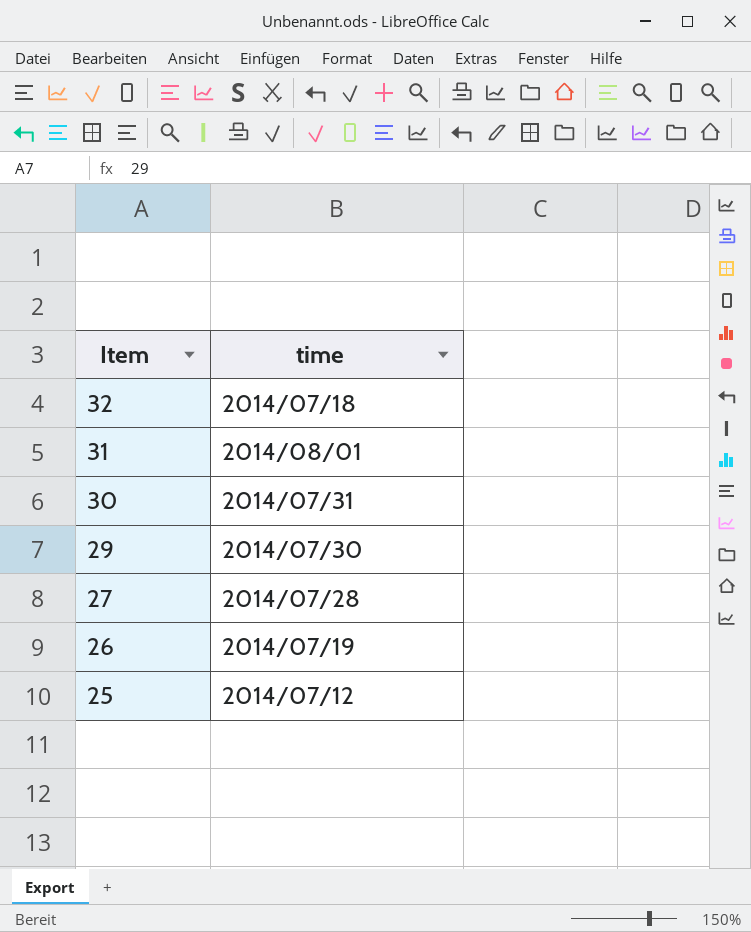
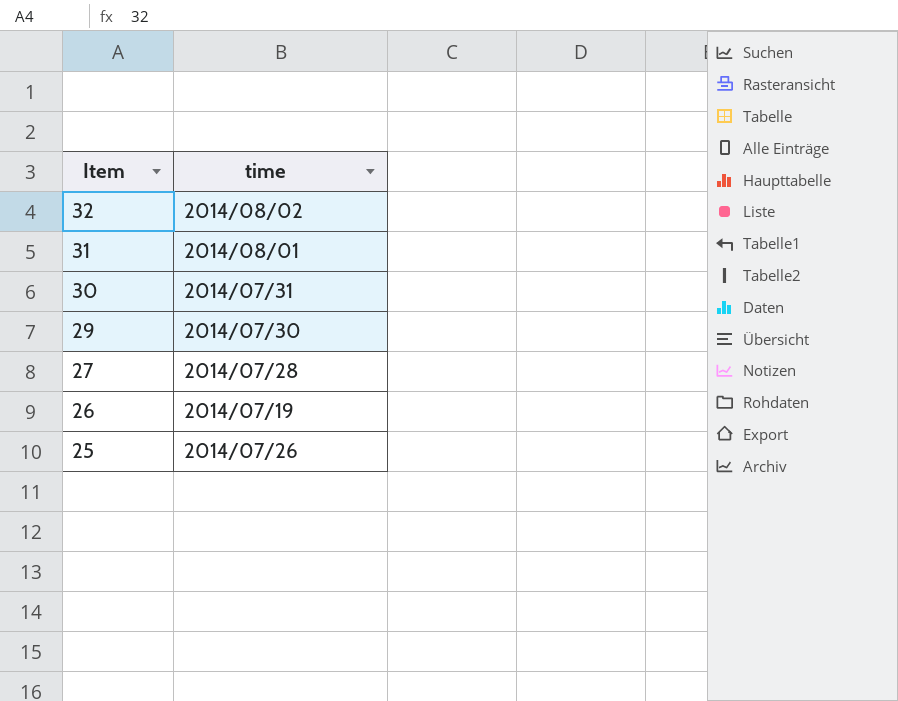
32 | time: 2014/07/18 -> 2014/08/02
25 | time: 2014/07/12 -> 2014/07/26

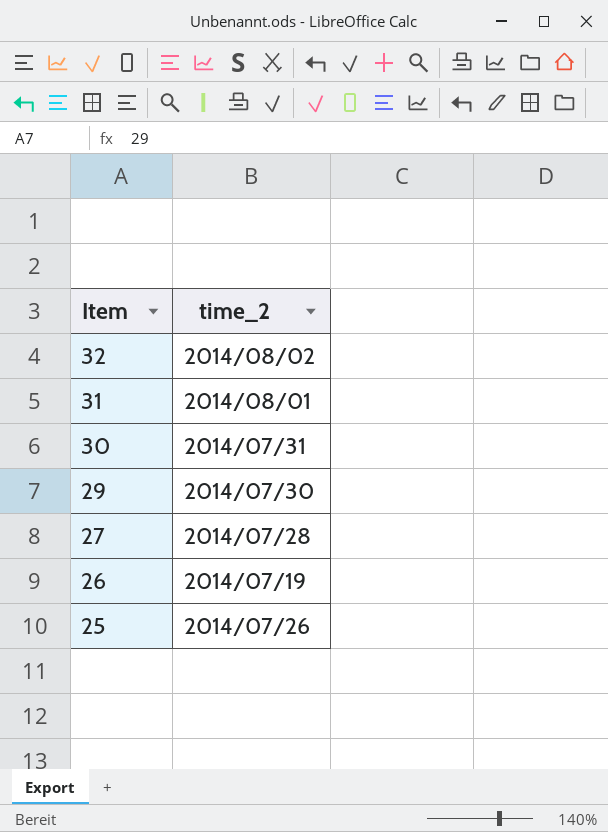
column name: time -> time_2

